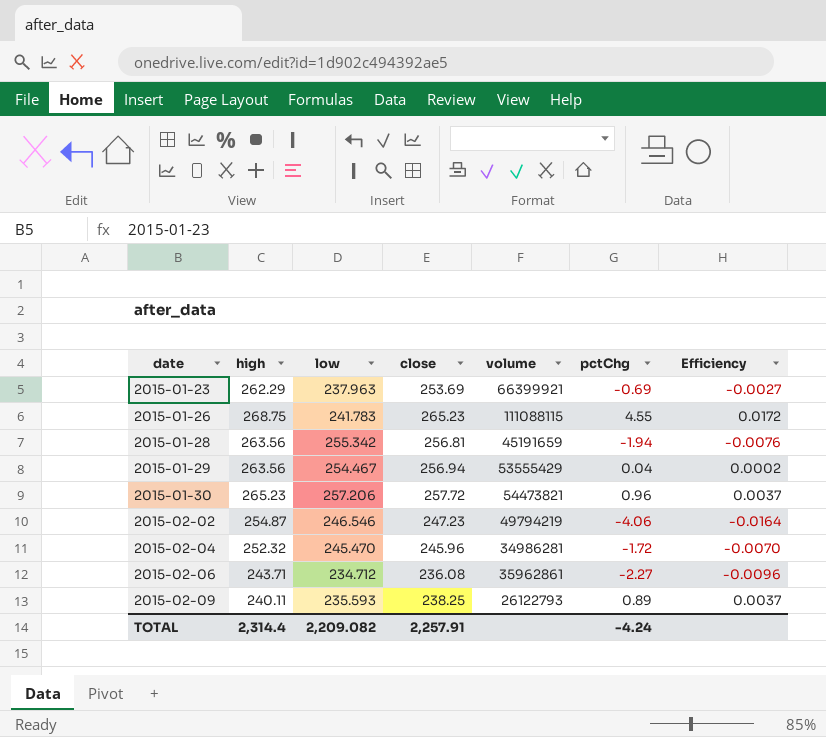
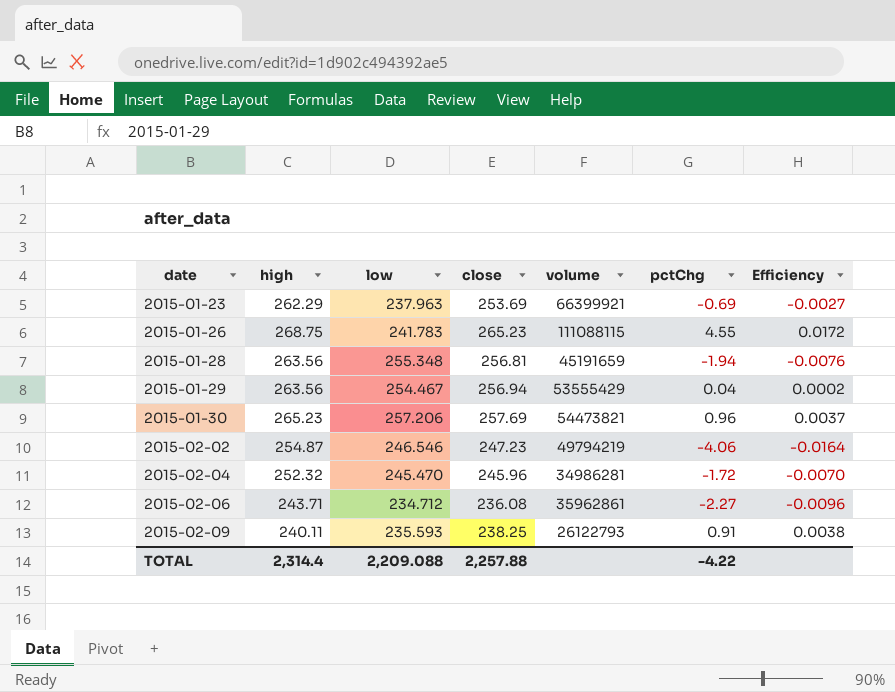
2015-01-28 | low: 255.342 -> 255.348
2015-01-30 | close: 257.72 -> 257.69
2015-02-09 | pctChg: 0.89 -> 0.91
2015-02-09 | Efficiency: 0.0037 -> 0.0038
TOTAL | low: 2,209.082 -> 2,209.088
TOTAL | close: 2,257.91 -> 2,257.88
TOTAL | pctChg: -4.24 -> -4.22

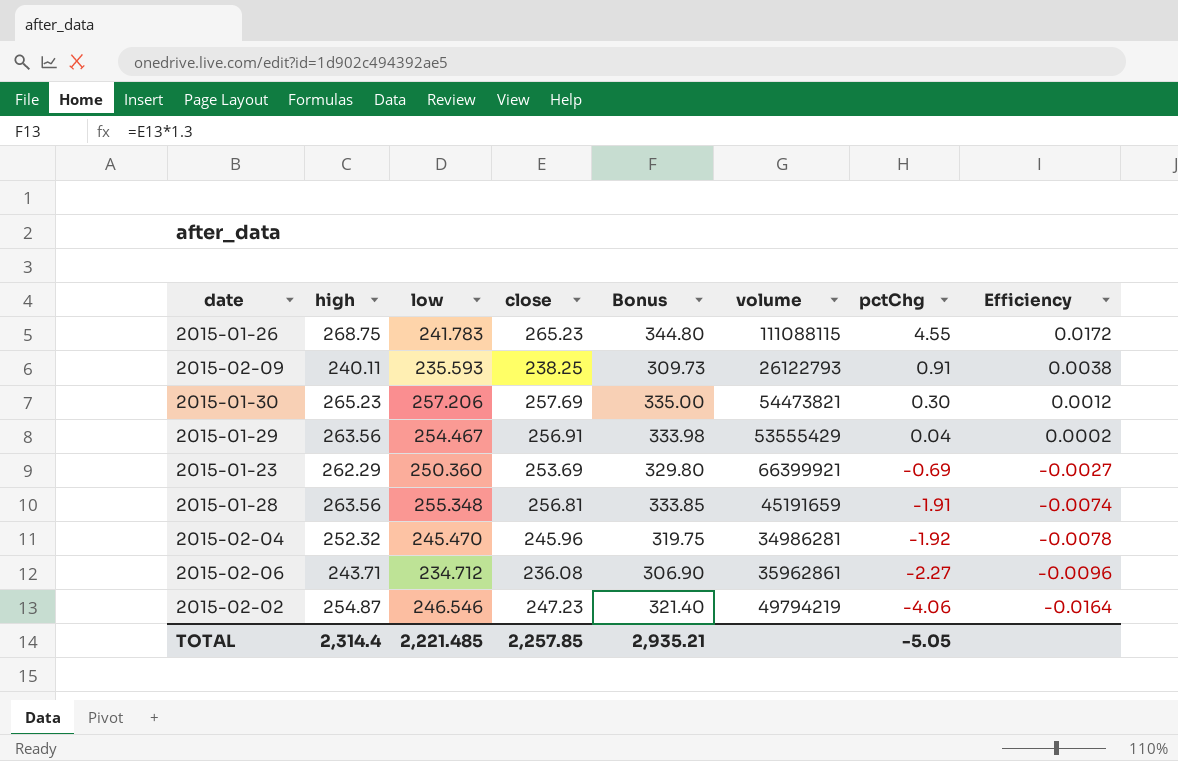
row order: date ascending -> pctChg descending
column Bonus | formula: none -> [close] * 1.3
2015-01-30 | pctChg: 0.96 -> 0.30
2015-01-30 | Efficiency: 0.0037 -> 0.0012
2015-01-29 | close: 256.94 -> 256.91
2015-01-23 | low: 237.963 -> 250.360
2015-01-28 | pctChg: -1.94 -> -1.91
2015-01-28 | Efficiency: -0.0076 -> -0.0074
2015-02-04 | pctChg: -1.72 -> -1.92
2015-02-04 | Efficiency: -0.0070 -> -0.0078
TOTAL | low: 2,209.088 -> 2,221.485
TOTAL | close: 2,257.88 -> 2,257.85
TOTAL | pctChg: -4.22 -> -5.05

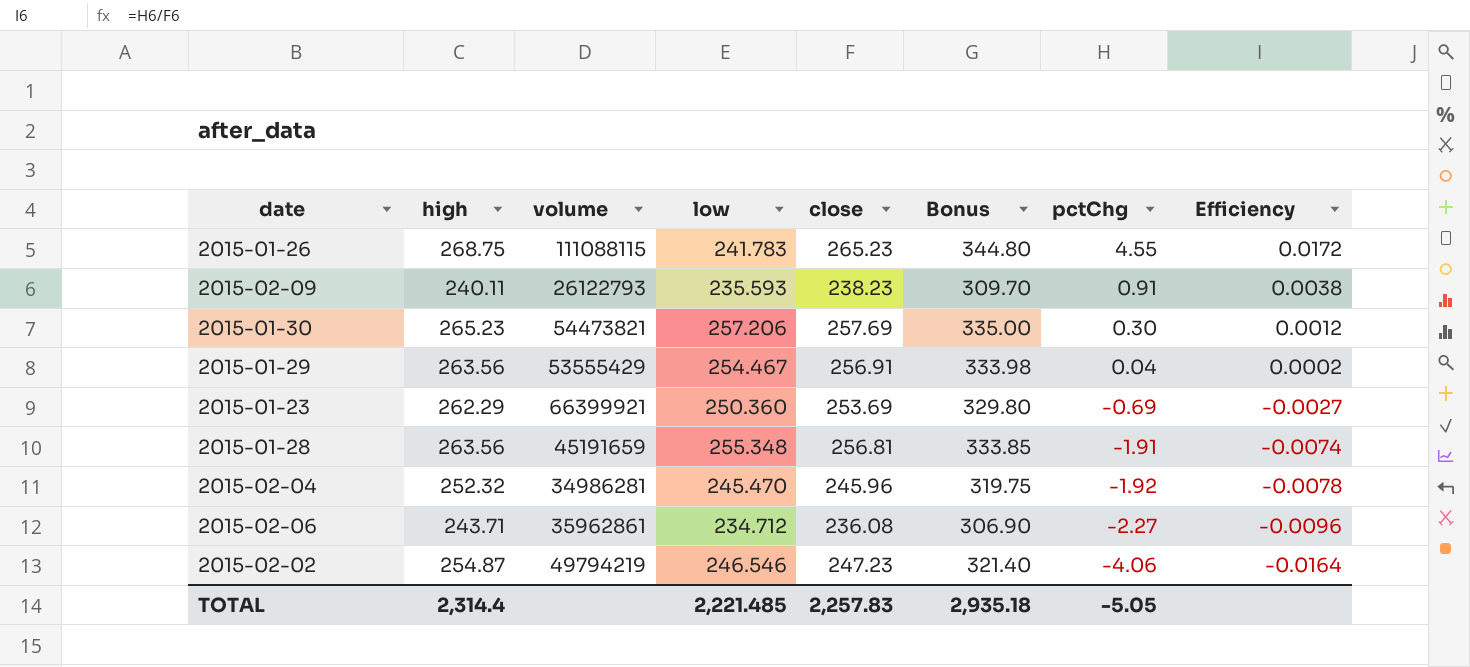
column volume | position: 6 -> 3
2015-02-09 | close: 238.25 -> 238.23
2015-02-09 | Bonus: 309.73 -> 309.70
TOTAL | close: 2,257.85 -> 2,257.83
TOTAL | Bonus: 2,935.21 -> 2,935.18

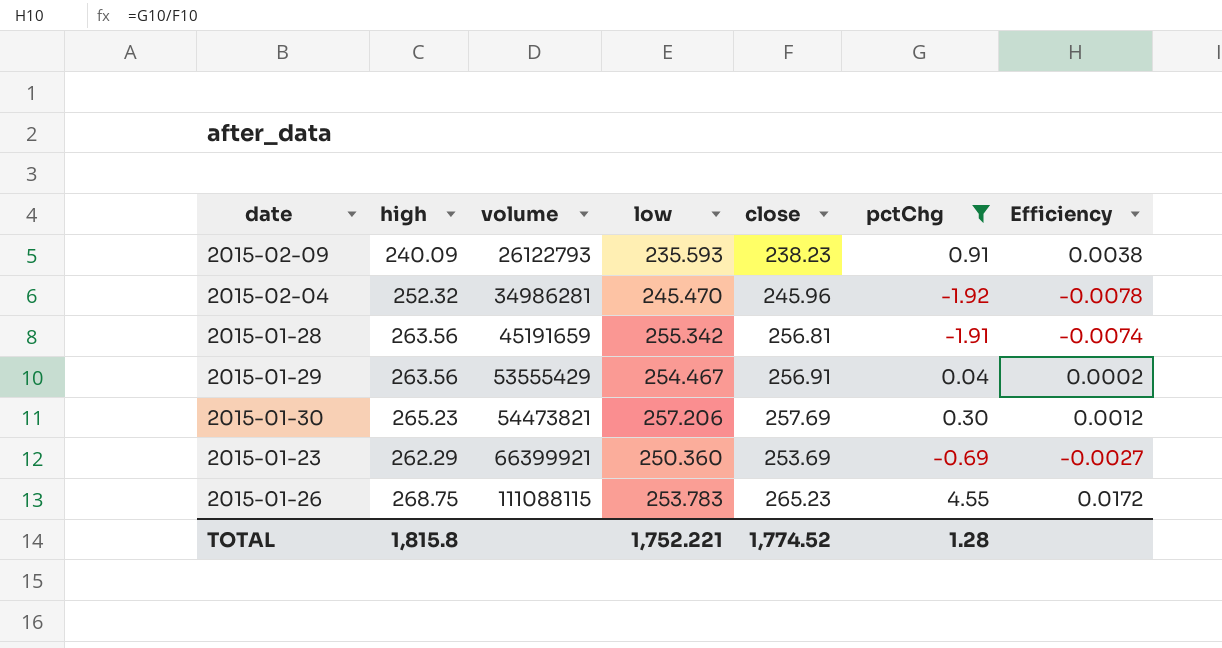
filter: none -> pctChg >= -1.92
row order: pctChg descending -> volume ascending
column Bonus | formula: [close] * 1.3 -> none
2015-02-09 | high: 240.11 -> 240.09
2015-01-28 | low: 255.348 -> 255.342
2015-01-26 | low: 241.783 -> 253.783
TOTAL | high: 2,314.4 -> 1,815.8
TOTAL | low: 2,221.485 -> 1,752.221
TOTAL | close: 2,257.83 -> 1,774.52
TOTAL | pctChg: -5.05 -> 1.28

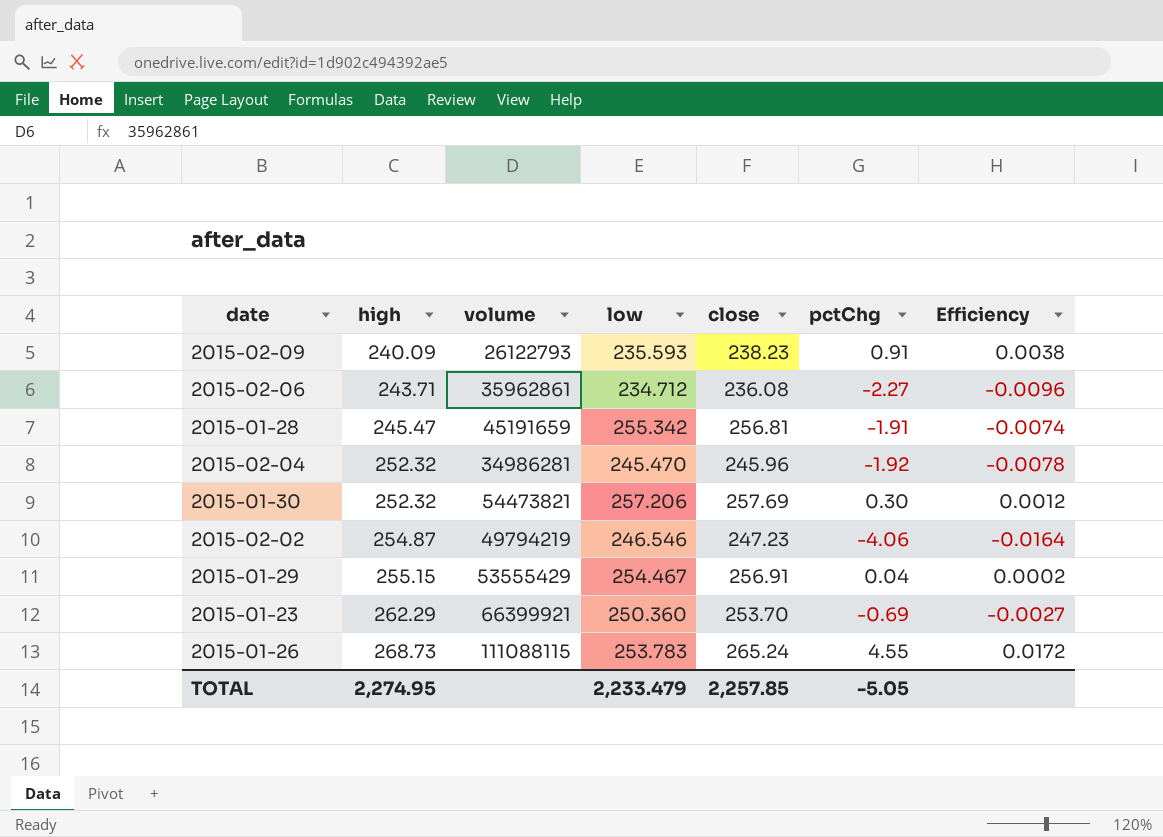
filter: pctChg >= -1.92 -> none
row order: volume ascending -> high ascending
2015-01-28 | high: 263.56 -> 245.47
2015-01-30 | high: 265.23 -> 252.32
2015-01-29 | high: 263.56 -> 255.15
2015-01-23 | close: 253.69 -> 253.70
2015-01-26 | high: 268.75 -> 268.73
2015-01-26 | close: 265.23 -> 265.24
TOTAL | high: 1,815.8 -> 2,274.95
TOTAL | low: 1,752.221 -> 2,233.479
TOTAL | close: 1,774.52 -> 2,257.85
TOTAL | pctChg: 1.28 -> -5.05

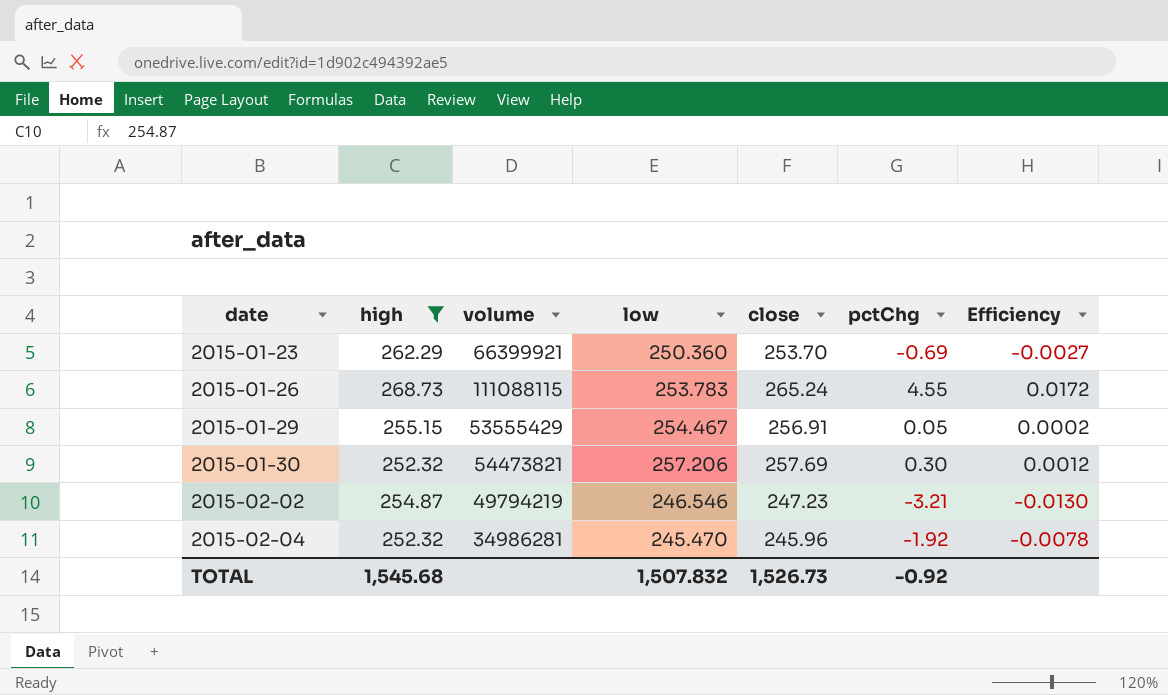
filter: none -> high >= 252.32
row order: high ascending -> date ascending
2015-01-29 | pctChg: 0.04 -> 0.05
2015-02-02 | pctChg: -4.06 -> -3.21
2015-02-02 | Efficiency: -0.0164 -> -0.0130
TOTAL | high: 2,274.95 -> 1,545.68
TOTAL | low: 2,233.479 -> 1,507.832
TOTAL | close: 2,257.85 -> 1,526.73
TOTAL | pctChg: -5.05 -> -0.92

